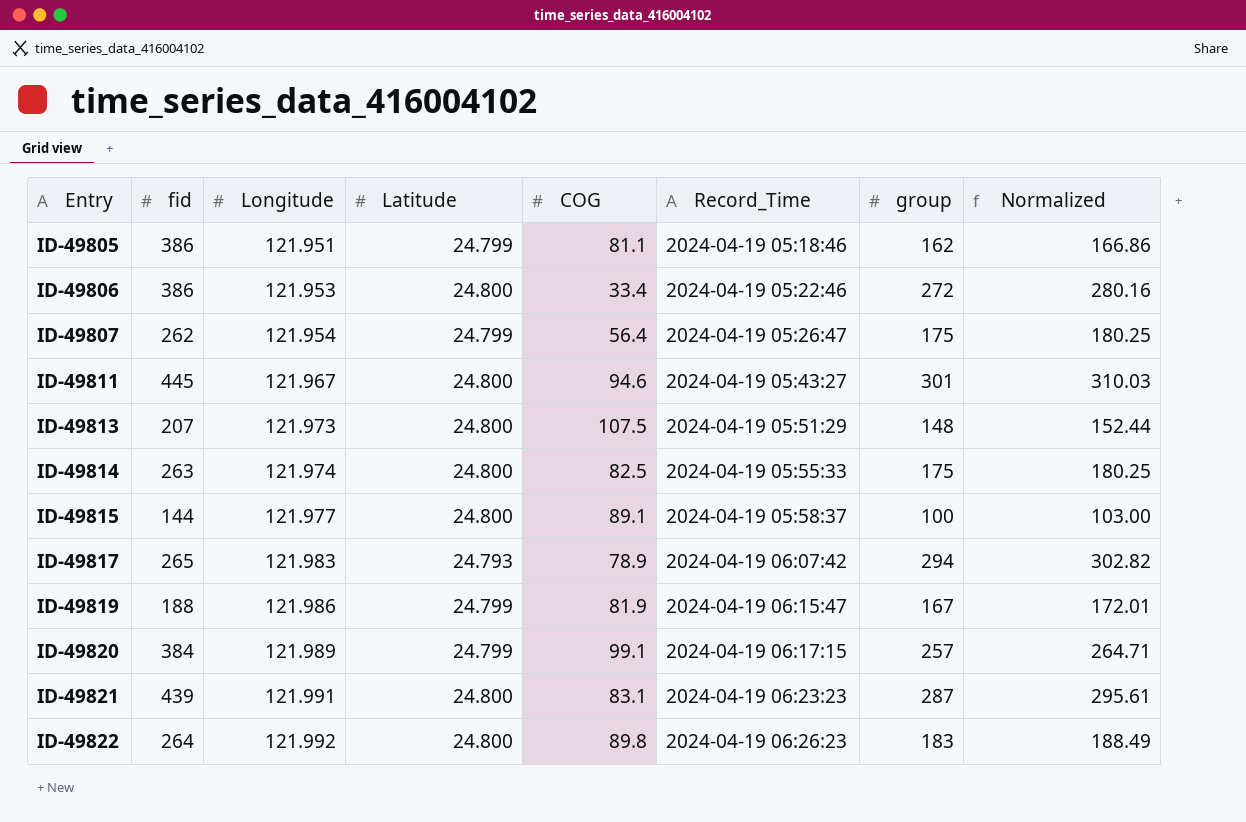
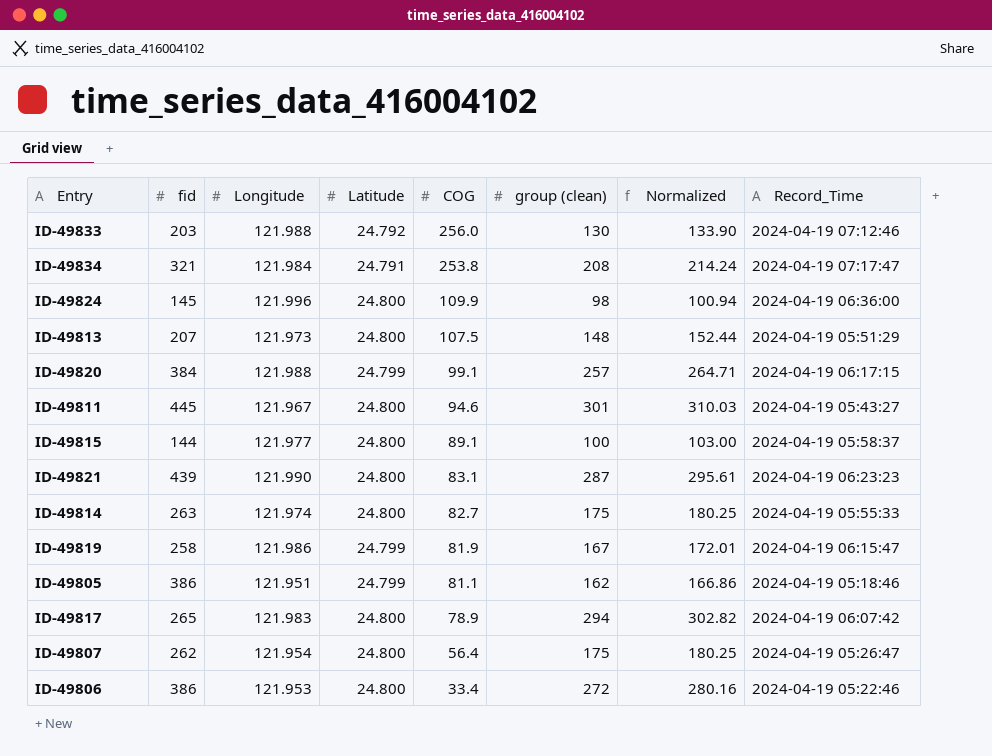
row order: Entry ascending -> COG descending
column name: group -> group (clean)
column Record_Time | position: 6 -> 8
row ID-49822: 264 | 121.992 | 24.800 | 89.8 | 2024-04-19 06:26:23 | 183 | 188.49 -> none
row ID-49833: none -> 203 | 121.988 | 24.792 | 256.0 | 130 | 133.90 | 2024-04-19 07:12:46
row ID-49834: none -> 321 | 121.984 | 24.791 | 253.8 | 208 | 214.24 | 2024-04-19 07:17:47
row ID-49824: none -> 145 | 121.996 | 24.800 | 109.9 | 98 | 100.94 | 2024-04-19 06:36:00
ID-49820 | Longitude: 121.989 -> 121.988
ID-49821 | Longitude: 121.991 -> 121.990
ID-49814 | COG: 82.5 -> 82.7
ID-49819 | fid: 188 -> 258
ID-49817 | Latitude: 24.793 -> 24.800
ID-49807 | Latitude: 24.799 -> 24.800

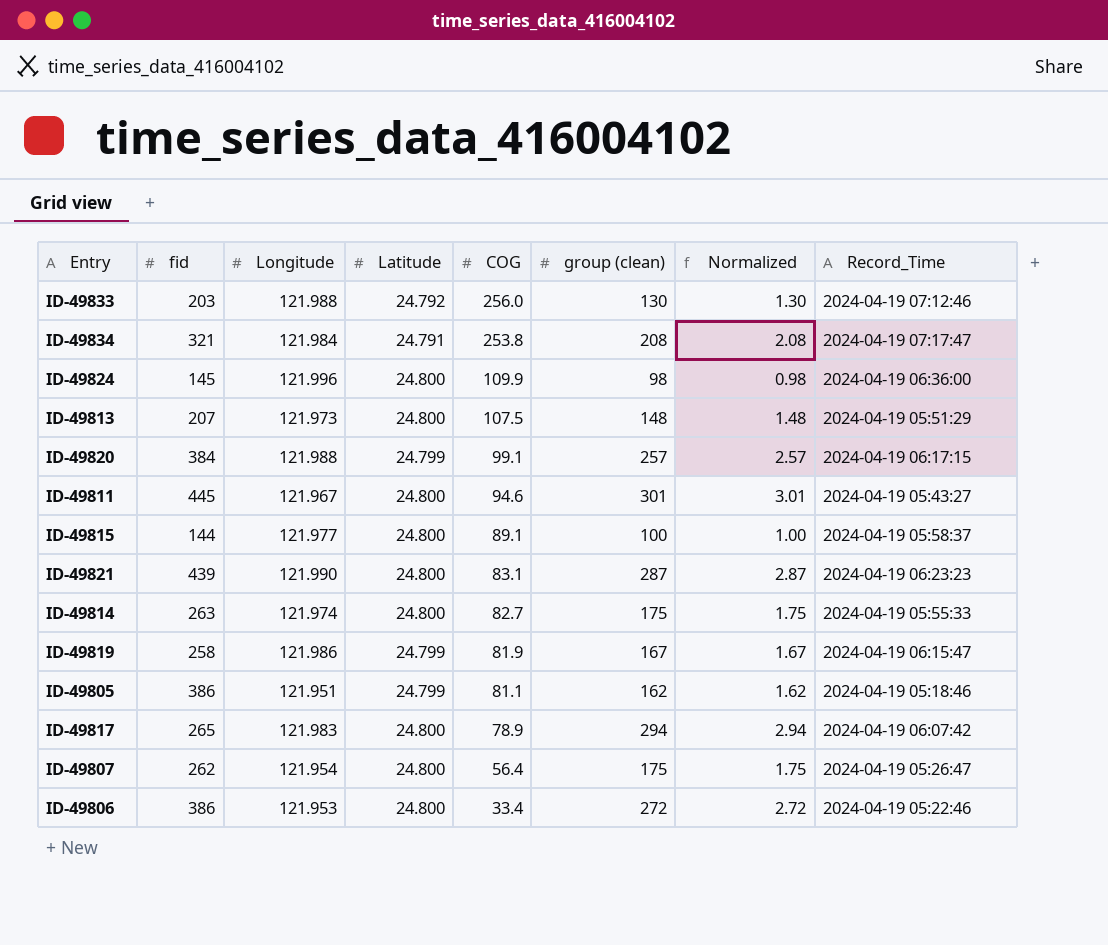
column Normalized | formula: [group (clean)] * 1.03 -> [group (clean)] * 0.01

